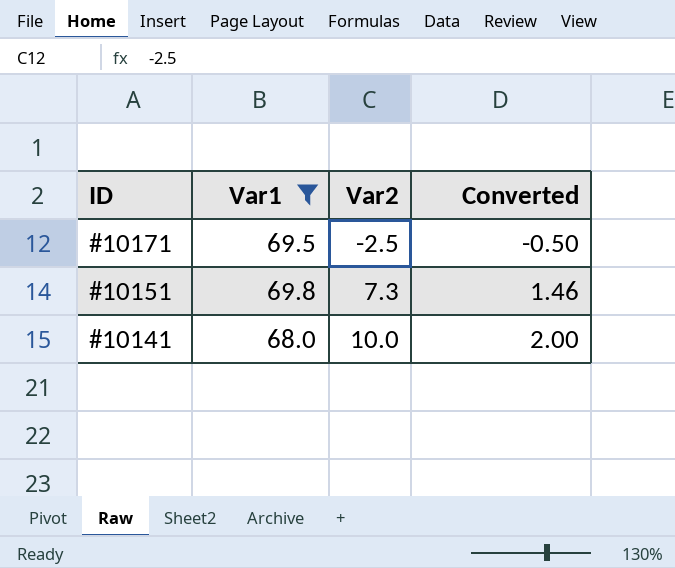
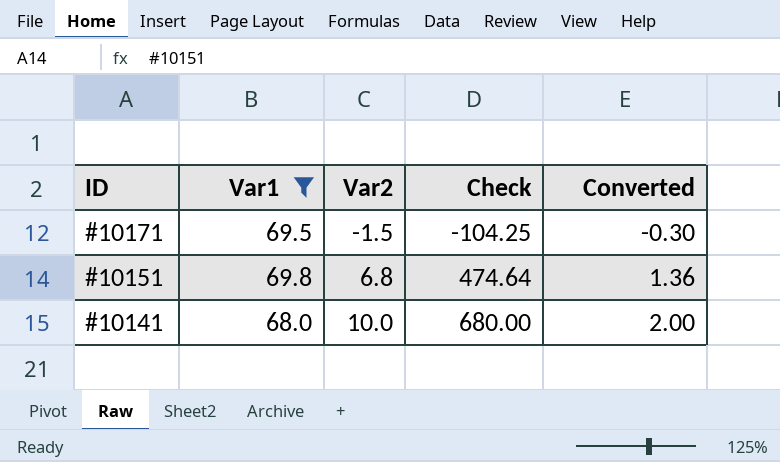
column Check | formula: none -> [Var1] * [Var2]
#10171 | Var2: -2.5 -> -1.5
#10171 | Converted: -0.50 -> -0.30
#10151 | Var2: 7.3 -> 6.8
#10151 | Converted: 1.46 -> 1.36

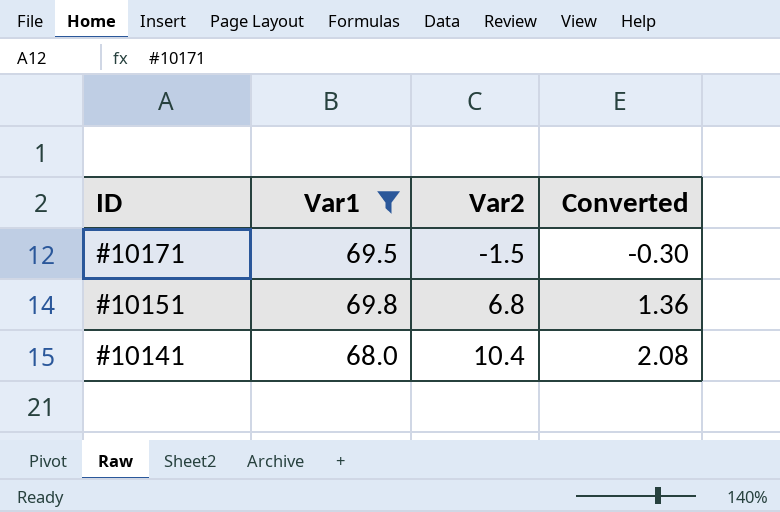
column Check | formula: [Var1] * [Var2] -> none
#10141 | Var2: 10.0 -> 10.4
#10141 | Converted: 2.00 -> 2.08

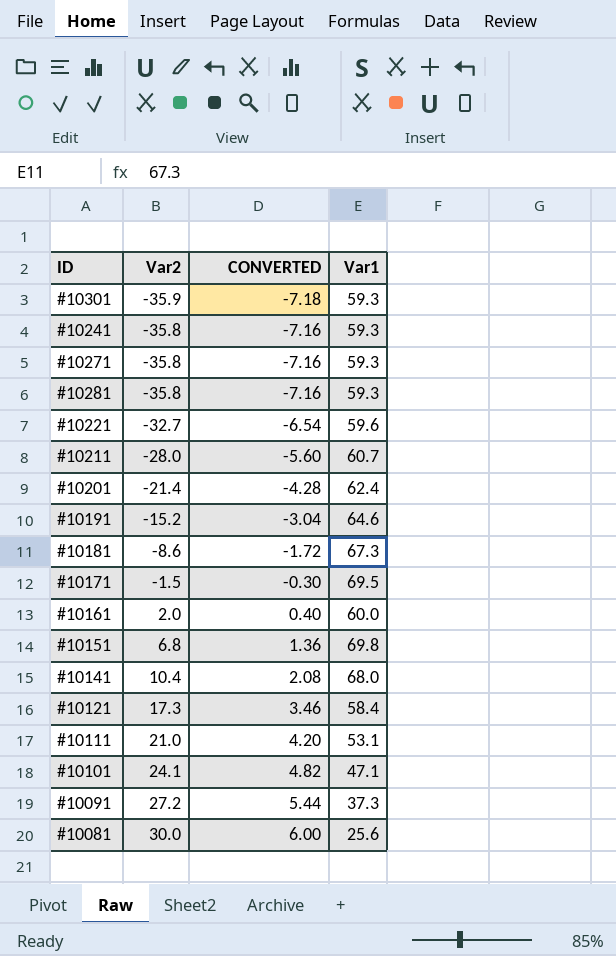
filter: Var1 >= 68.0 -> none
column name: Converted -> CONVERTED
column Var1 | position: 2 -> 4

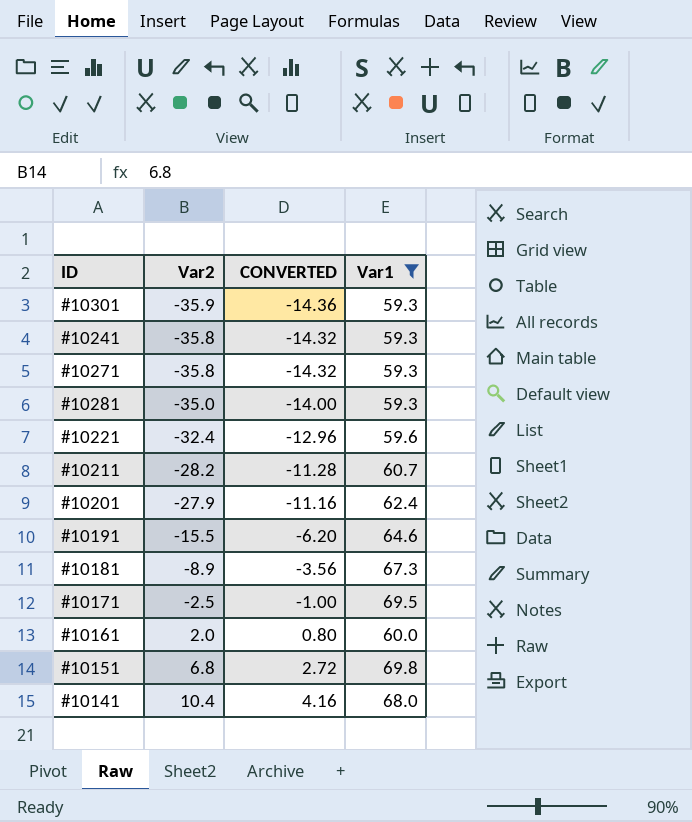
filter: none -> Var1 >= 59.3
column CONVERTED | formula: [Var2] * 0.2 -> [Var2] * 0.4
#10281 | Var2: -35.8 -> -35.0
#10221 | Var2: -32.7 -> -32.4
#10211 | Var2: -28.0 -> -28.2
#10201 | Var2: -21.4 -> -27.9
#10191 | Var2: -15.2 -> -15.5
#10181 | Var2: -8.6 -> -8.9
#10171 | Var2: -1.5 -> -2.5

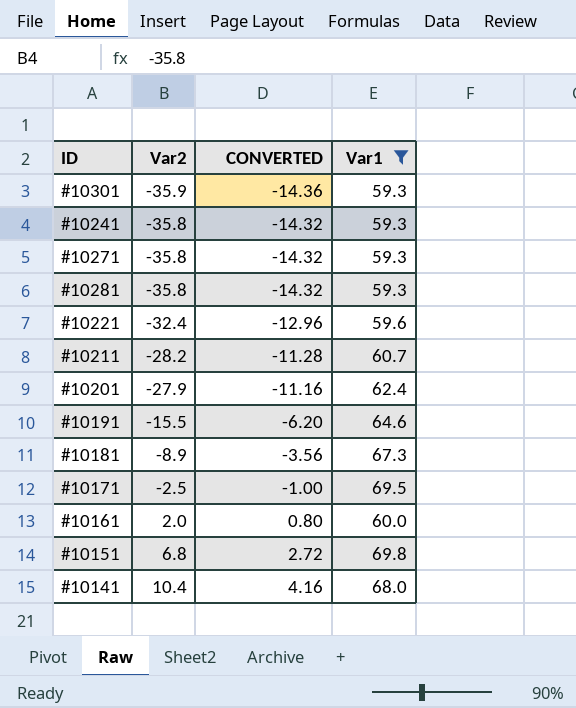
#10281 | Var2: -35.0 -> -35.8
#10281 | CONVERTED: -14.00 -> -14.32

